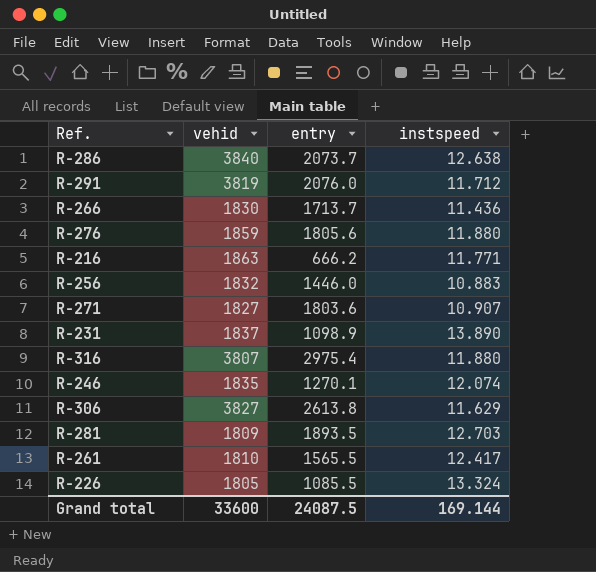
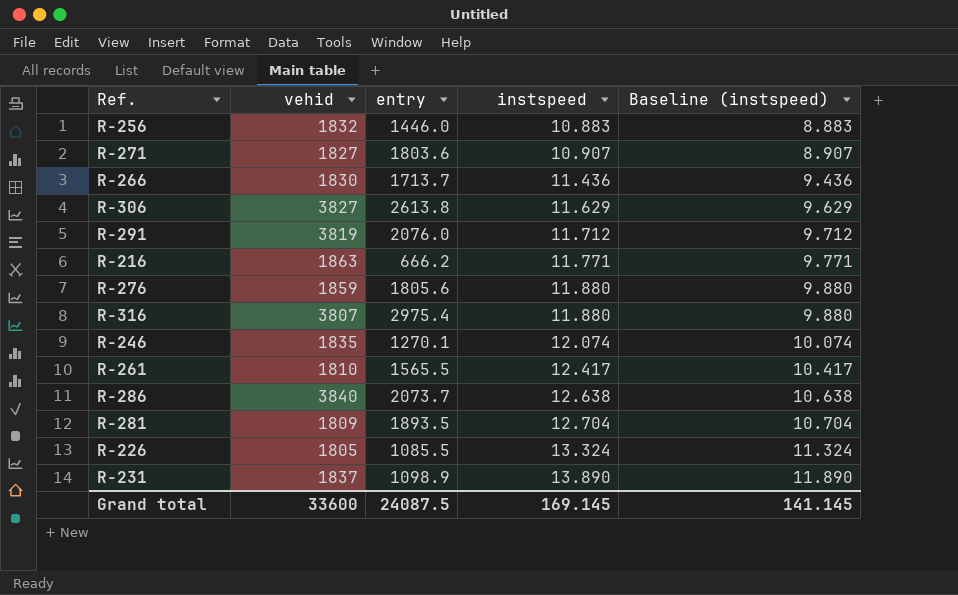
row order: none -> instspeed ascending
column Baseline (instspeed) | formula: none -> [instspeed] - 2
R-281 | instspeed: 12.703 -> 12.704
Grand total | instspeed: 169.144 -> 169.145

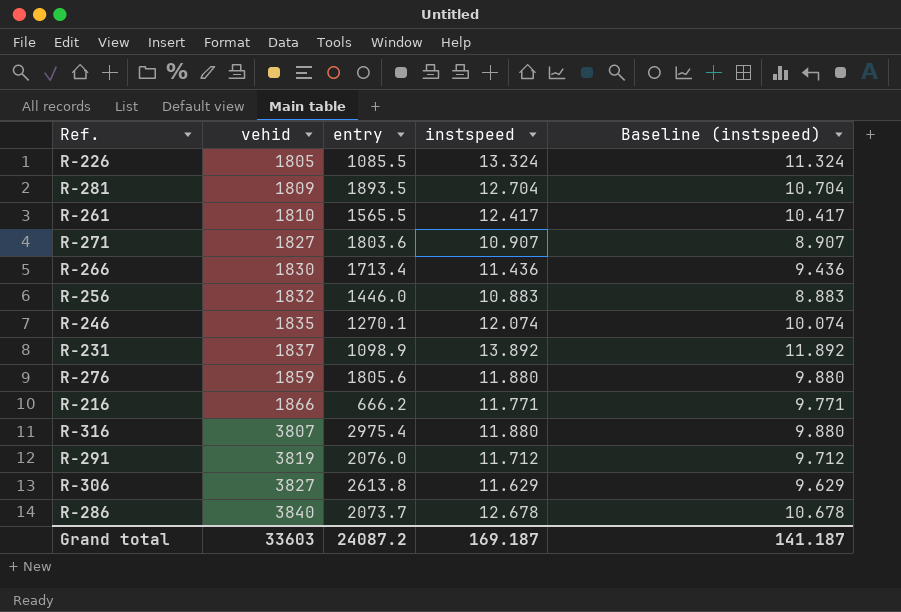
row order: instspeed ascending -> vehid ascending
R-266 | entry: 1713.7 -> 1713.4
R-231 | instspeed: 13.890 -> 13.892
R-231 | Baseline (instspeed): 11.890 -> 11.892
R-216 | vehid: 1863 -> 1866
R-286 | instspeed: 12.638 -> 12.678
R-286 | Baseline (instspeed): 10.638 -> 10.678
Grand total | vehid: 33600 -> 33603
Grand total | entry: 24087.5 -> 24087.2
Grand total | instspeed: 169.145 -> 169.187
Grand total | Baseline (instspeed): 141.145 -> 141.187

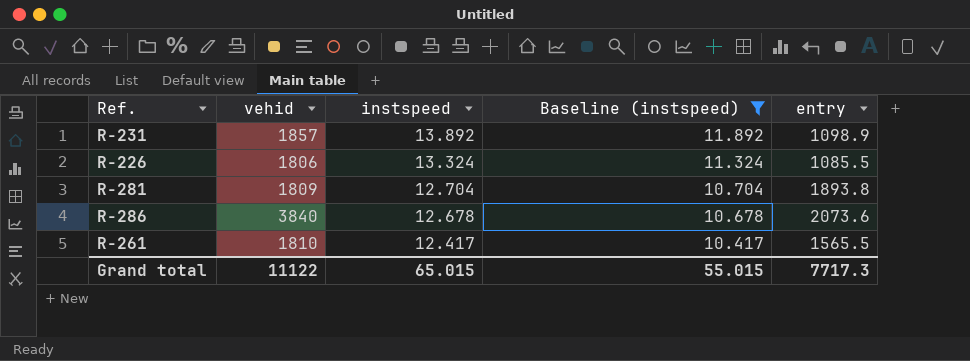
filter: none -> Baseline (instspeed) >= 10.417
row order: vehid ascending -> instspeed descending
column entry | position: 3 -> 5
R-231 | vehid: 1837 -> 1857
R-226 | vehid: 1805 -> 1806
R-281 | entry: 1893.5 -> 1893.8
R-286 | entry: 2073.7 -> 2073.6
Grand total | vehid: 33603 -> 11122
Grand total | instspeed: 169.187 -> 65.015
Grand total | Baseline (instspeed): 141.187 -> 55.015
Grand total | entry: 24087.2 -> 7717.3

